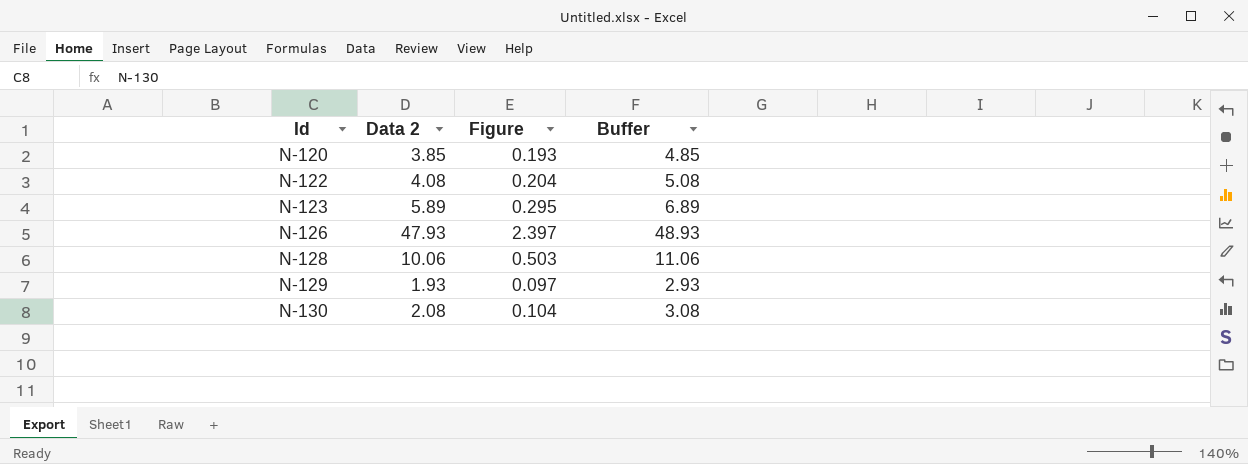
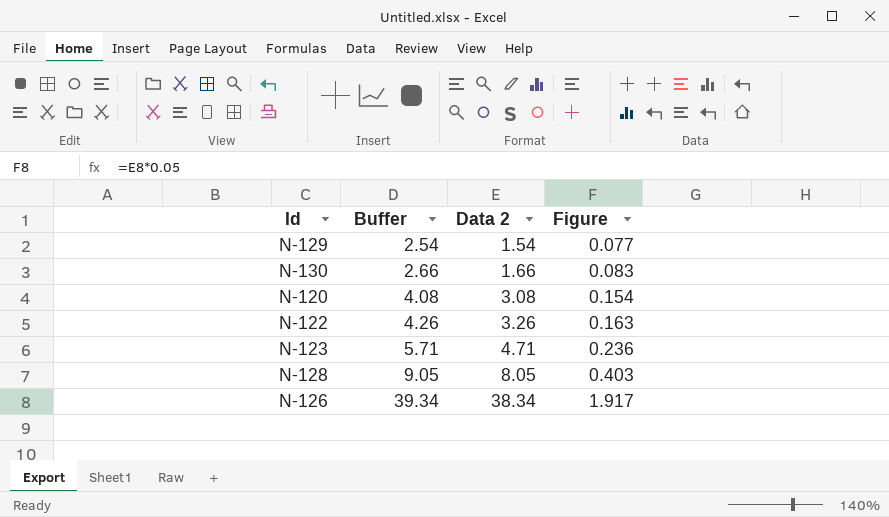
row order: Id ascending -> Buffer ascending
column Buffer | position: 4 -> 2
N-129 | Buffer: 2.93 -> 2.54
N-129 | Data 2: 1.93 -> 1.54
N-129 | Figure: 0.097 -> 0.077
N-130 | Buffer: 3.08 -> 2.66
N-130 | Data 2: 2.08 -> 1.66
N-130 | Figure: 0.104 -> 0.083
N-120 | Buffer: 4.85 -> 4.08
N-120 | Data 2: 3.85 -> 3.08
N-120 | Figure: 0.193 -> 0.154
N-122 | Buffer: 5.08 -> 4.26
N-122 | Data 2: 4.08 -> 3.26
N-122 | Figure: 0.204 -> 0.163
N-123 | Buffer: 6.89 -> 5.71
N-123 | Data 2: 5.89 -> 4.71
N-123 | Figure: 0.295 -> 0.236
N-128 | Buffer: 11.06 -> 9.05
N-128 | Data 2: 10.06 -> 8.05
N-128 | Figure: 0.503 -> 0.403
N-126 | Buffer: 48.93 -> 39.34
N-126 | Data 2: 47.93 -> 38.34
N-126 | Figure: 2.397 -> 1.917

